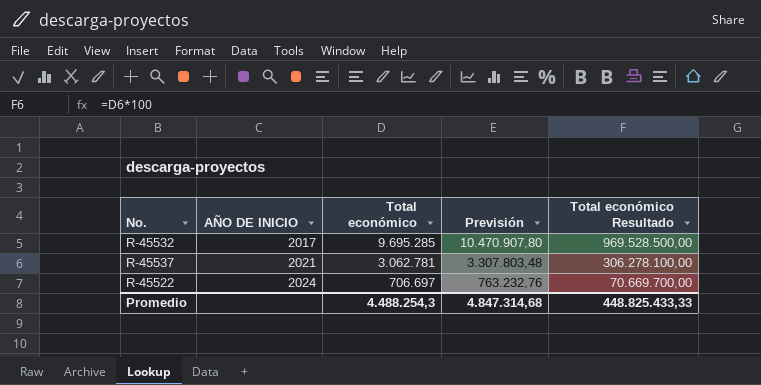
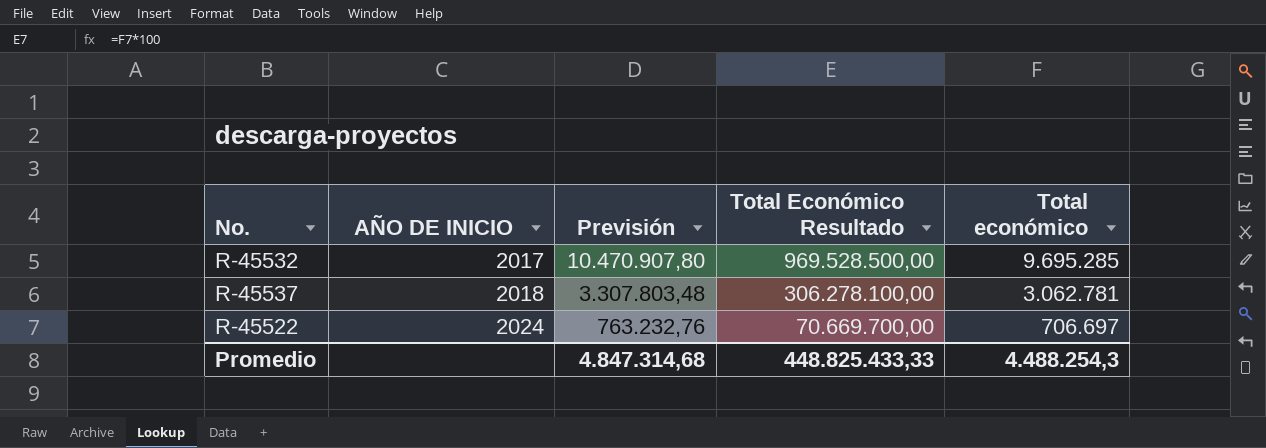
column name: Total económico Resultado -> Total Económico Resultado
column Total económico | position: 3 -> 5
R-45537 | AÑO DE INICIO: 2021 -> 2018

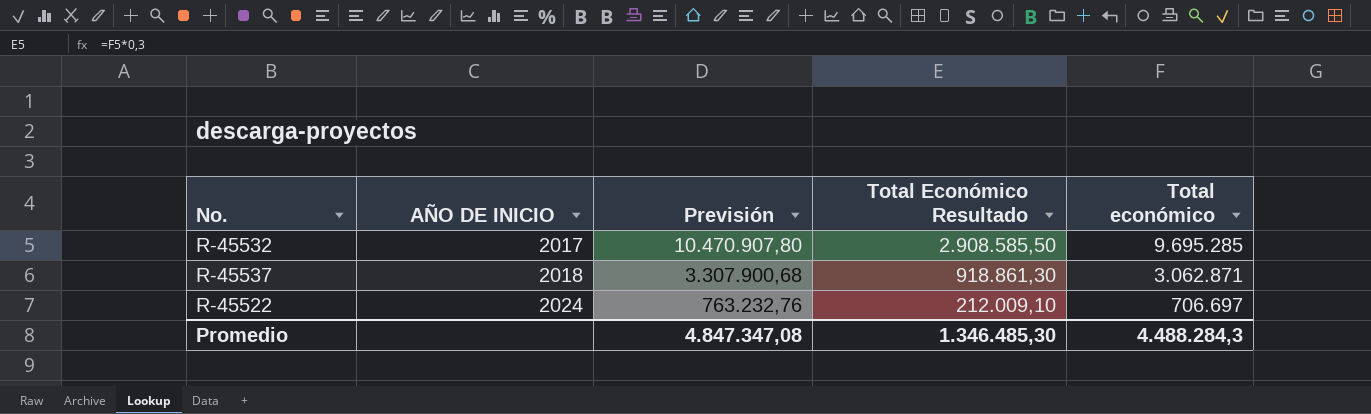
column Total Económico Resultado | formula: [Total económico] * 100 -> [Total económico] * 0,3
R-45537 | Previsión: 3.307.803,48 -> 3.307.900,68
R-45537 | Total económico: 3.062.781 -> 3.062.871
Promedio | Previsión: 4.847.314,68 -> 4.847.347,08
Promedio | Total Económico Resultado: 448.825.433,33 -> 1.346.485,30
Promedio | Total económico: 4.488.254,3 -> 4.488.284,3

